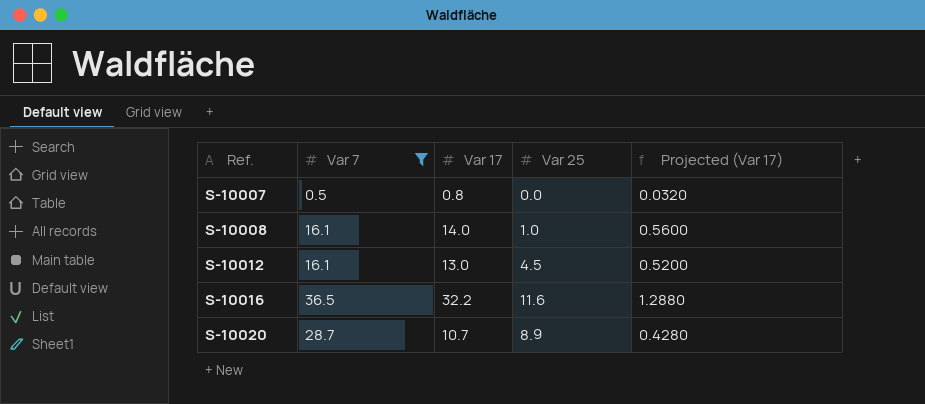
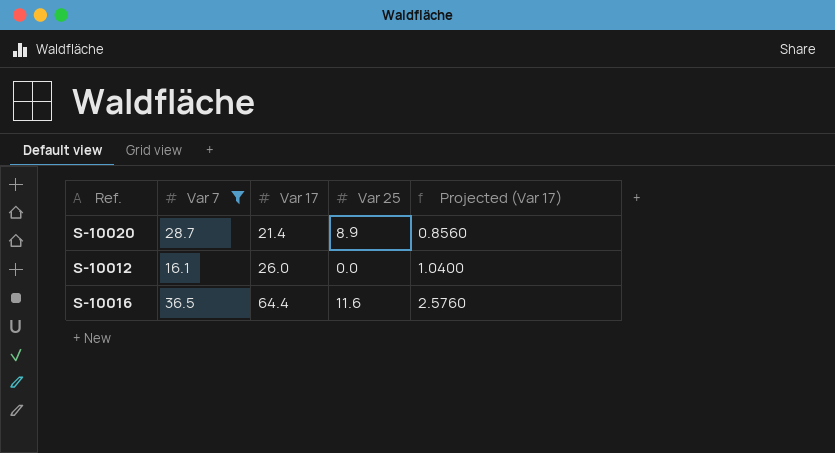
row order: Ref. ascending -> Var 17 ascending
row S-10007: 0.5 | 0.8 | 0.0 | 0.0320 -> none
row S-10008: 16.1 | 14.0 | 1.0 | 0.5600 -> none
S-10020 | Var 17: 10.7 -> 21.4
S-10020 | Projected (Var 17): 0.4280 -> 0.8560
S-10012 | Var 17: 13.0 -> 26.0
S-10012 | Var 25: 4.5 -> 0.0
S-10012 | Projected (Var 17): 0.5200 -> 1.0400
S-10016 | Var 17: 32.2 -> 64.4
S-10016 | Projected (Var 17): 1.2880 -> 2.5760

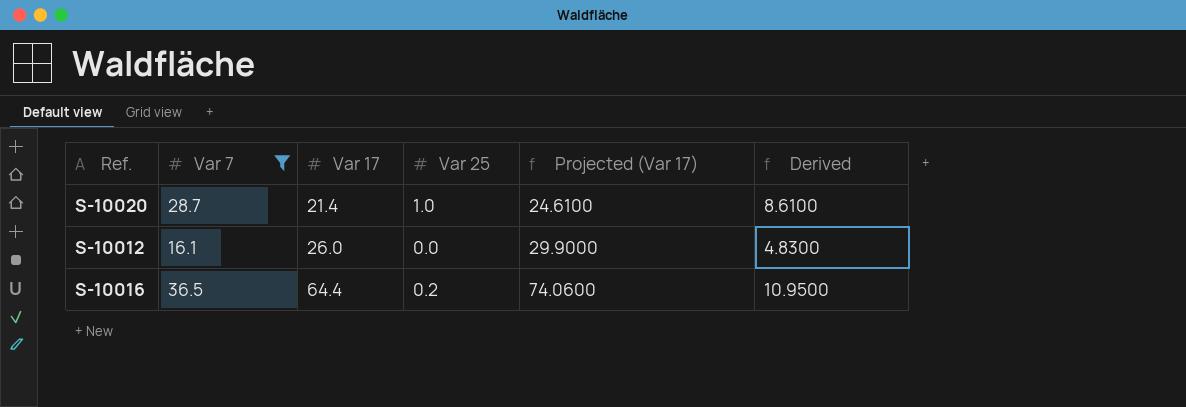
column Projected (Var 17) | formula: [Var 17] * 0.04 -> [Var 17] * 1.15
column Derived | formula: none -> [Var 7] * 0.3
S-10020 | Var 25: 8.9 -> 1.0
S-10016 | Var 25: 11.6 -> 0.2

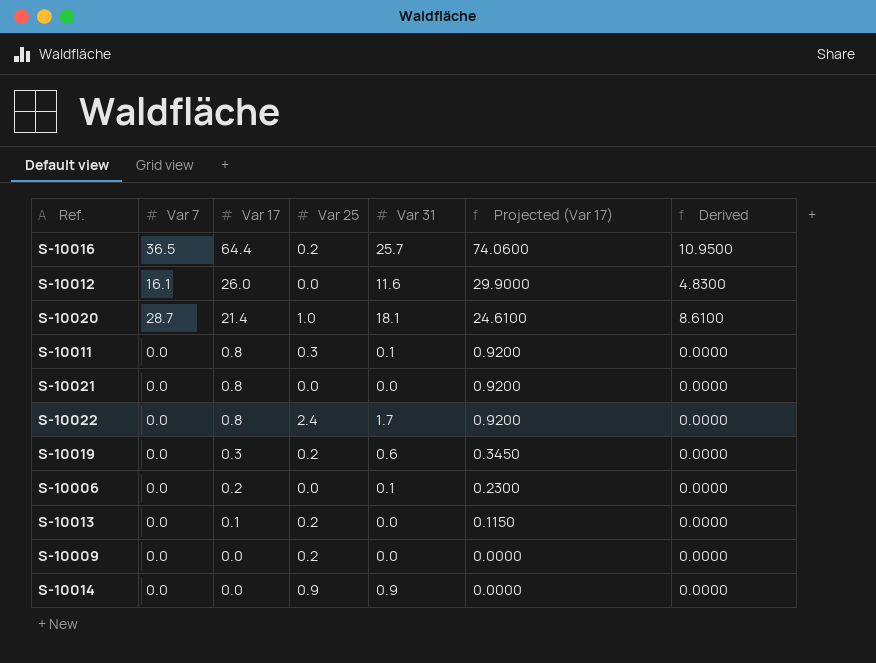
filter: Var 7 != 0.0 -> none
row order: Var 17 ascending -> Var 17 descending
column Var 31 | position: none -> 5

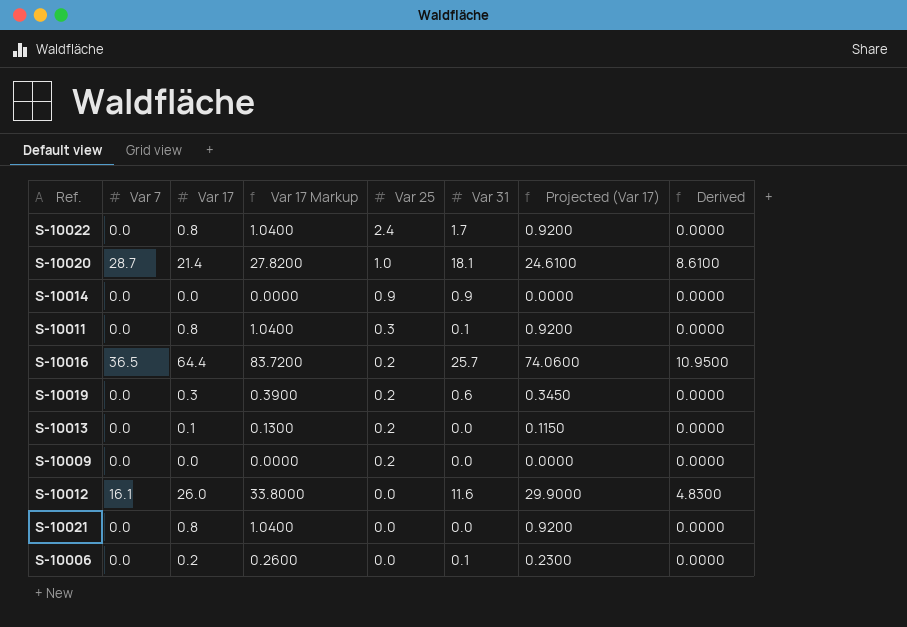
row order: Var 17 descending -> Var 25 descending
column Var 17 Markup | formula: none -> [Var 17] * 1.3

